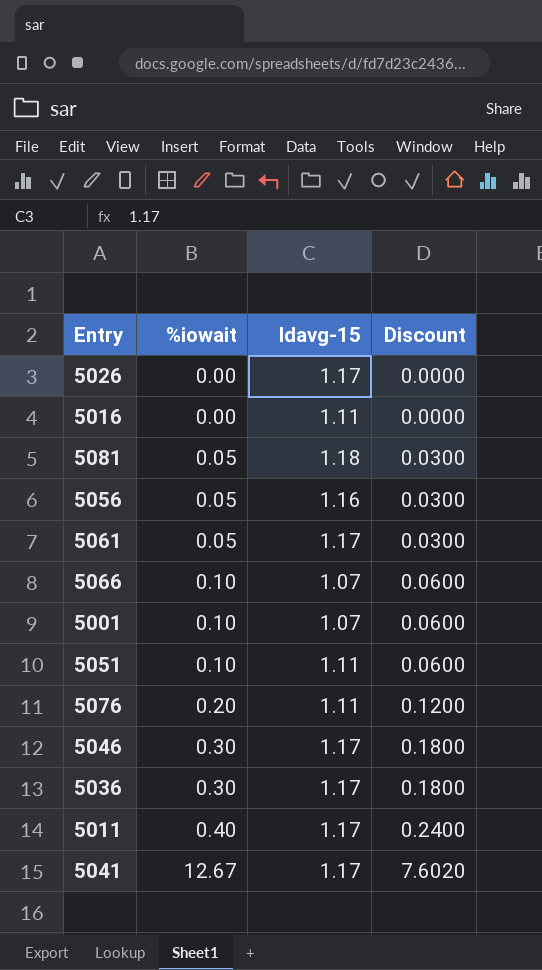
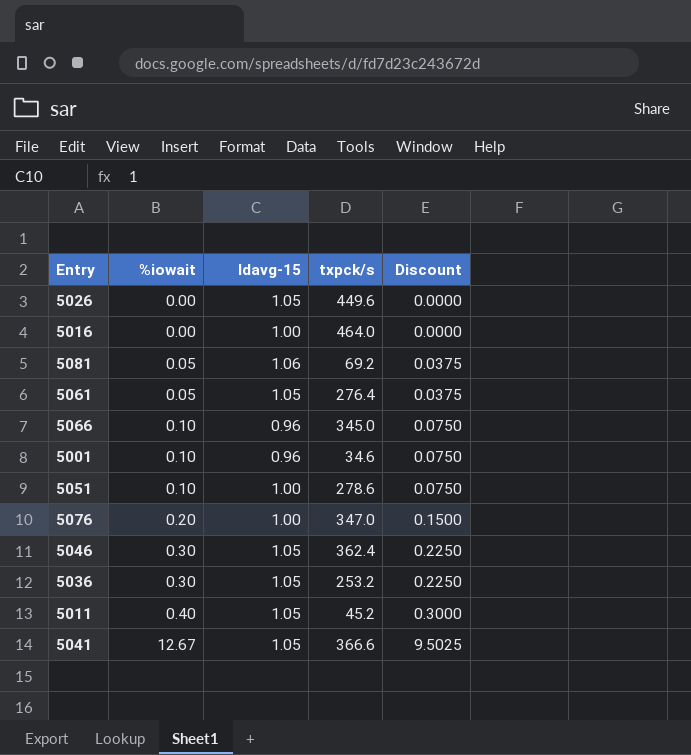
column txpck/s | position: none -> 4
column Discount | formula: [%iowait] * 0.6 -> [%iowait] * 0.75
row 5056: 0.05 | 1.16 | 0.0300 -> none
5026 | ldavg-15: 1.17 -> 1.05
5016 | ldavg-15: 1.11 -> 1.00
5081 | ldavg-15: 1.18 -> 1.06
5061 | ldavg-15: 1.17 -> 1.05
5066 | ldavg-15: 1.07 -> 0.96
5001 | ldavg-15: 1.07 -> 0.96
5051 | ldavg-15: 1.11 -> 1.00
5076 | ldavg-15: 1.11 -> 1.00
5046 | ldavg-15: 1.17 -> 1.05
5036 | ldavg-15: 1.17 -> 1.05
5011 | ldavg-15: 1.17 -> 1.05
5041 | ldavg-15: 1.17 -> 1.05

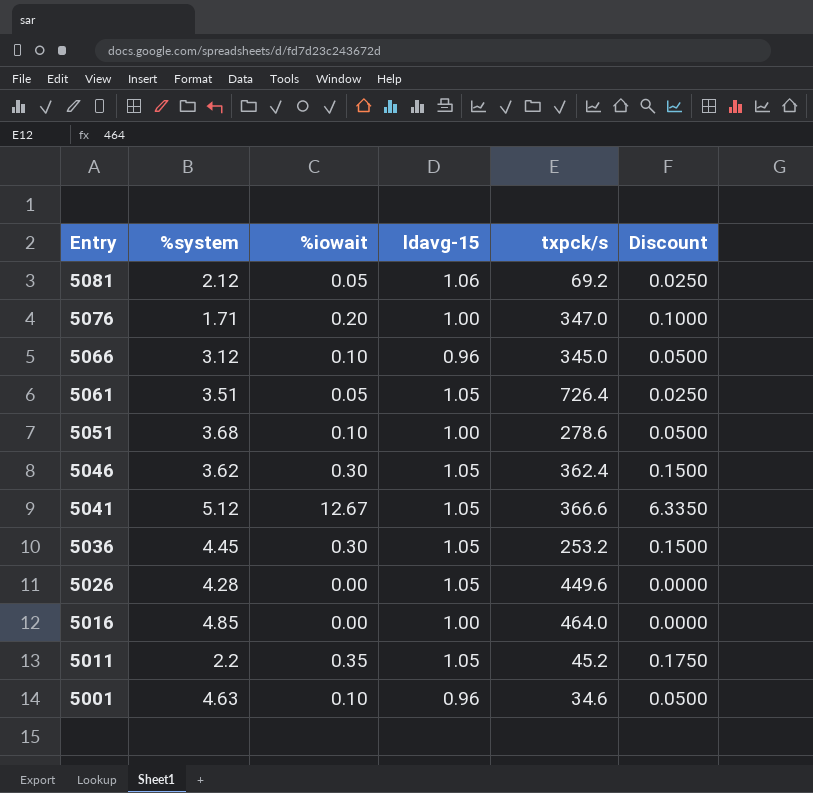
row order: %iowait ascending -> Entry descending
column %system | position: none -> 2
column Discount | formula: [%iowait] * 0.75 -> [%iowait] * 0.5
5061 | txpck/s: 276.4 -> 726.4
5011 | %iowait: 0.40 -> 0.35

